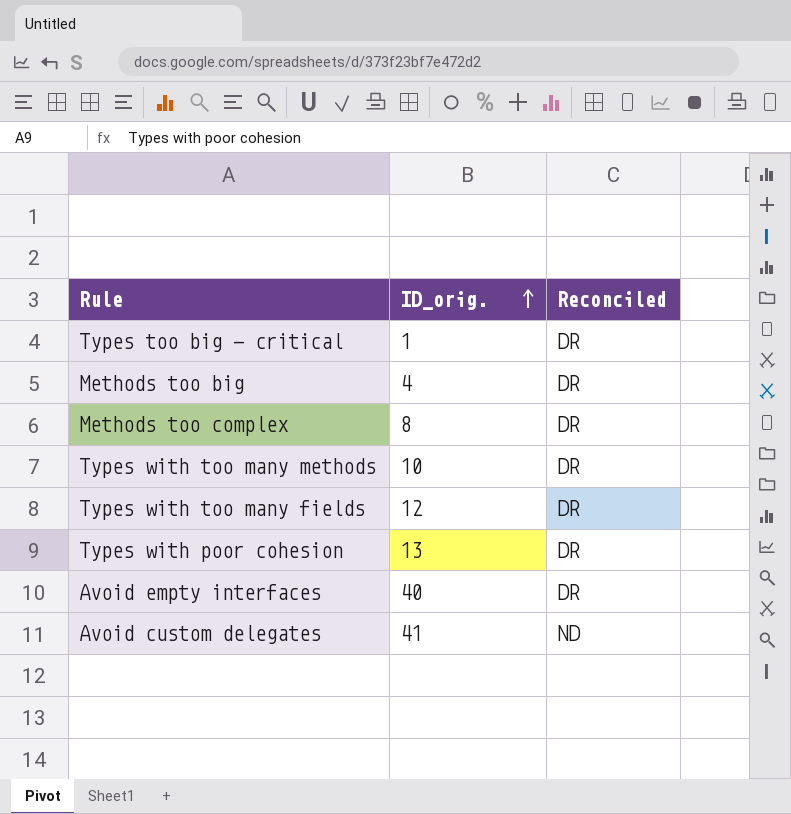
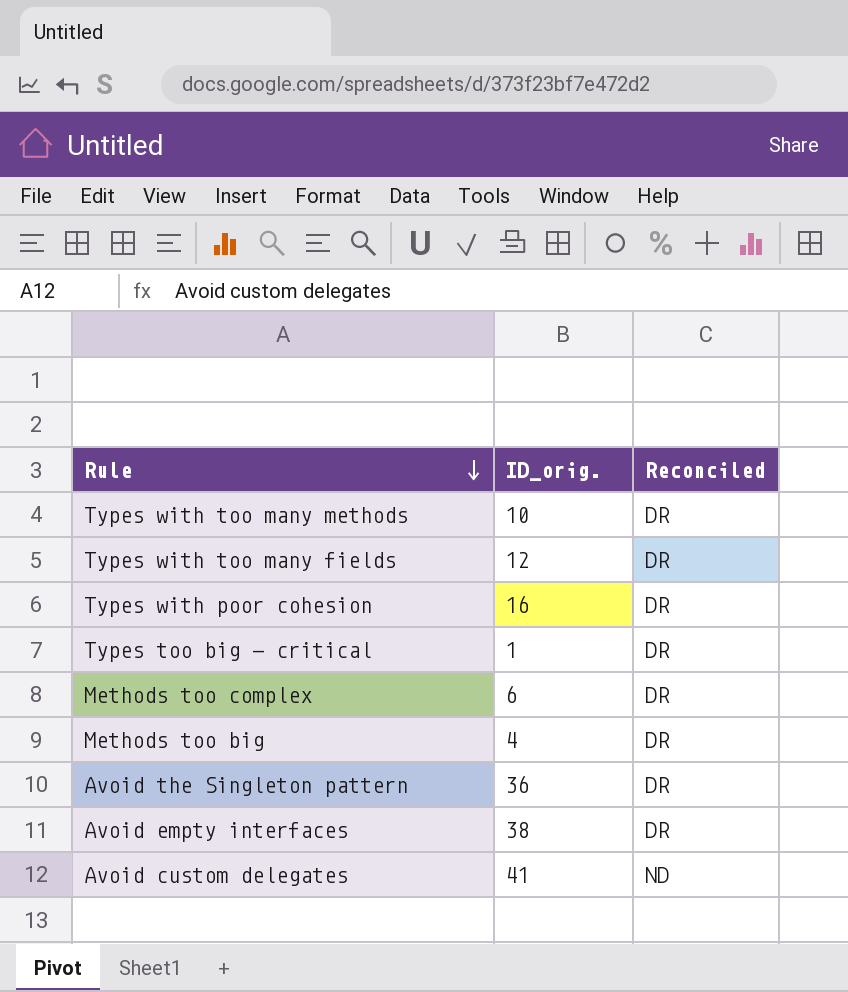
row order: ID_orig. ascending -> Rule descending
Types with poor cohesion | ID_orig.: 13 -> 16
Methods too complex | ID_orig.: 8 -> 6
row Avoid the Singleton pattern: none -> 36 | DR
Avoid empty interfaces | ID_orig.: 40 -> 38

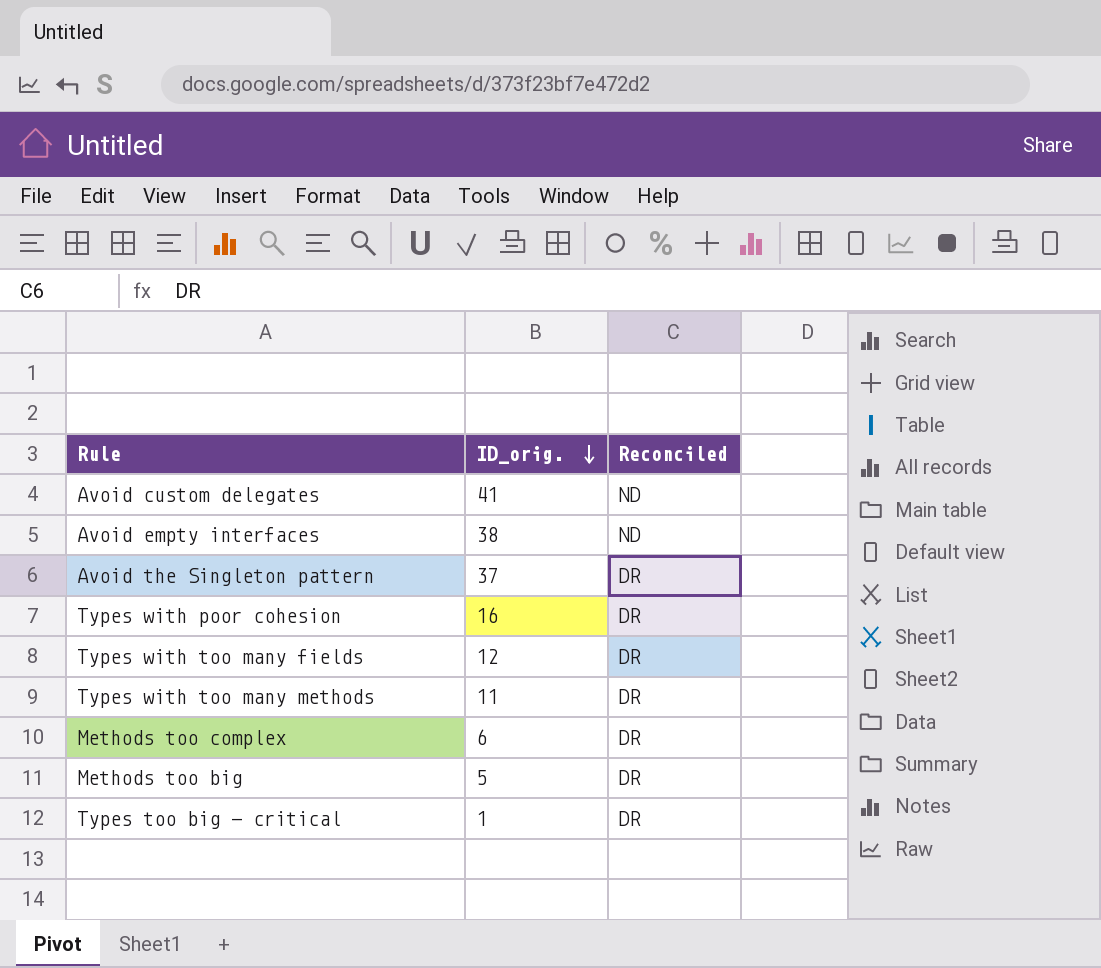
row order: Rule descending -> ID_orig. descending
Avoid empty interfaces | Reconciled: DR -> ND
Avoid the Singleton pattern | ID_orig.: 36 -> 37
Types with too many methods | ID_orig.: 10 -> 11
Methods too big | ID_orig.: 4 -> 5

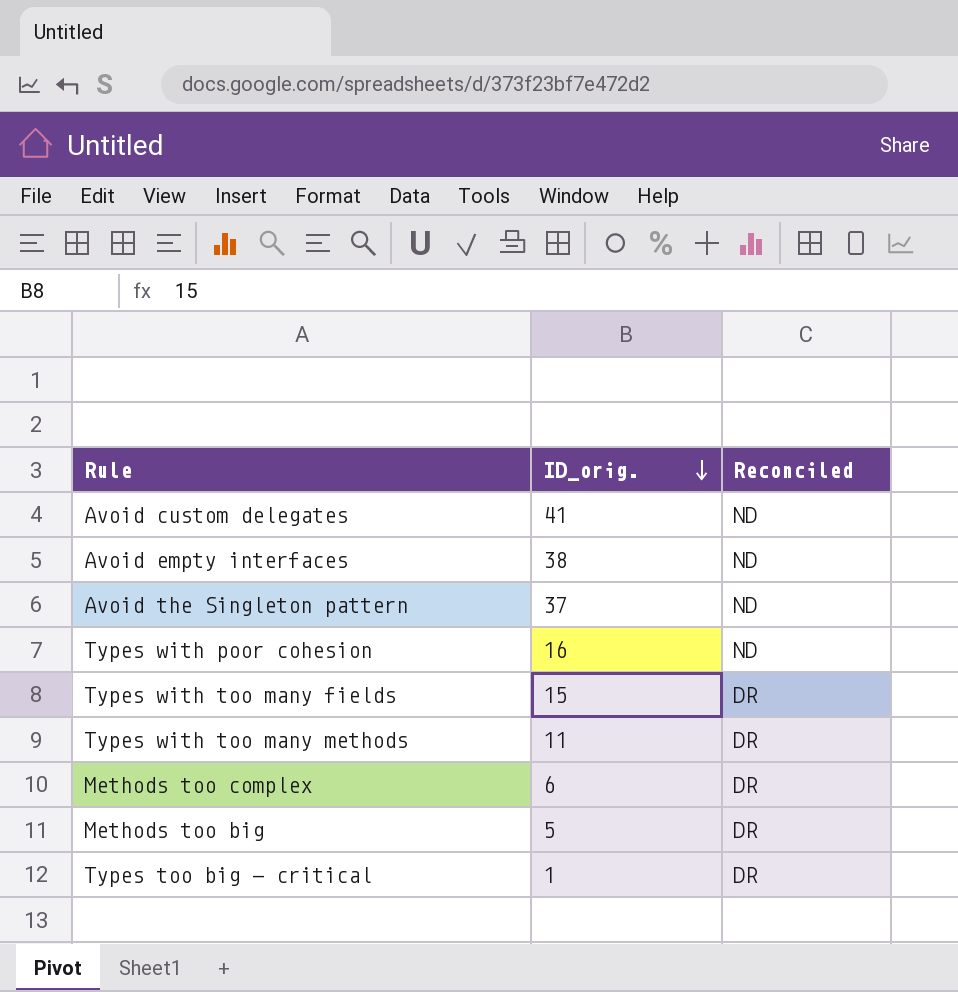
Avoid the Singleton pattern | Reconciled: DR -> ND
Types with poor cohesion | Reconciled: DR -> ND
Types with too many fields | ID_orig.: 12 -> 15

